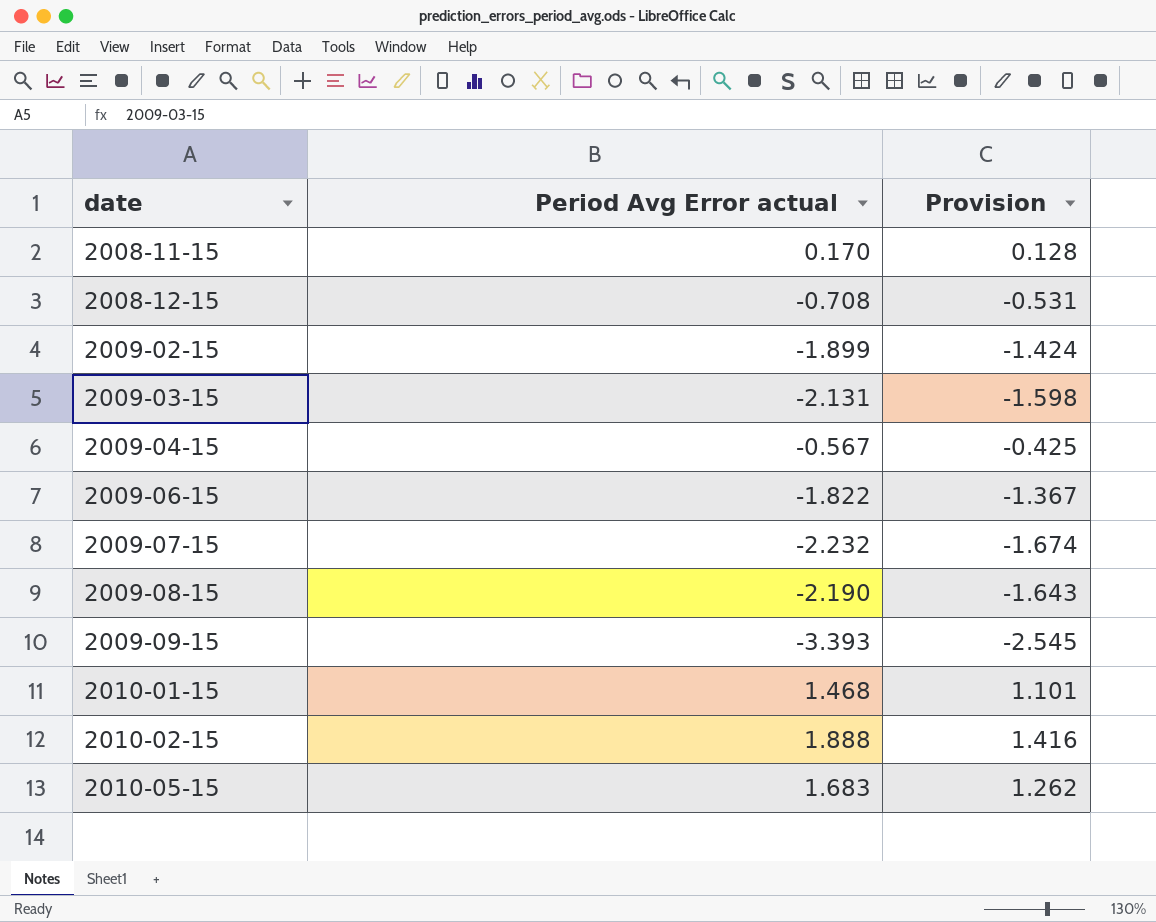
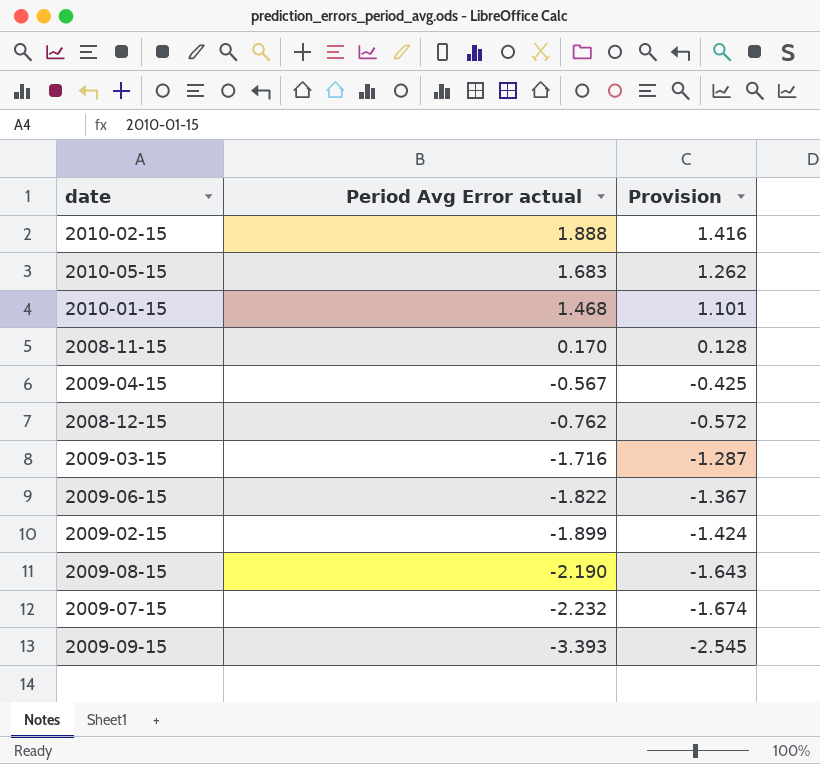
row order: date ascending -> Period Avg Error actual descending
2008-12-15 | Period Avg Error actual: -0.708 -> -0.762
2008-12-15 | Provision: -0.531 -> -0.572
2009-03-15 | Period Avg Error actual: -2.131 -> -1.716
2009-03-15 | Provision: -1.598 -> -1.287

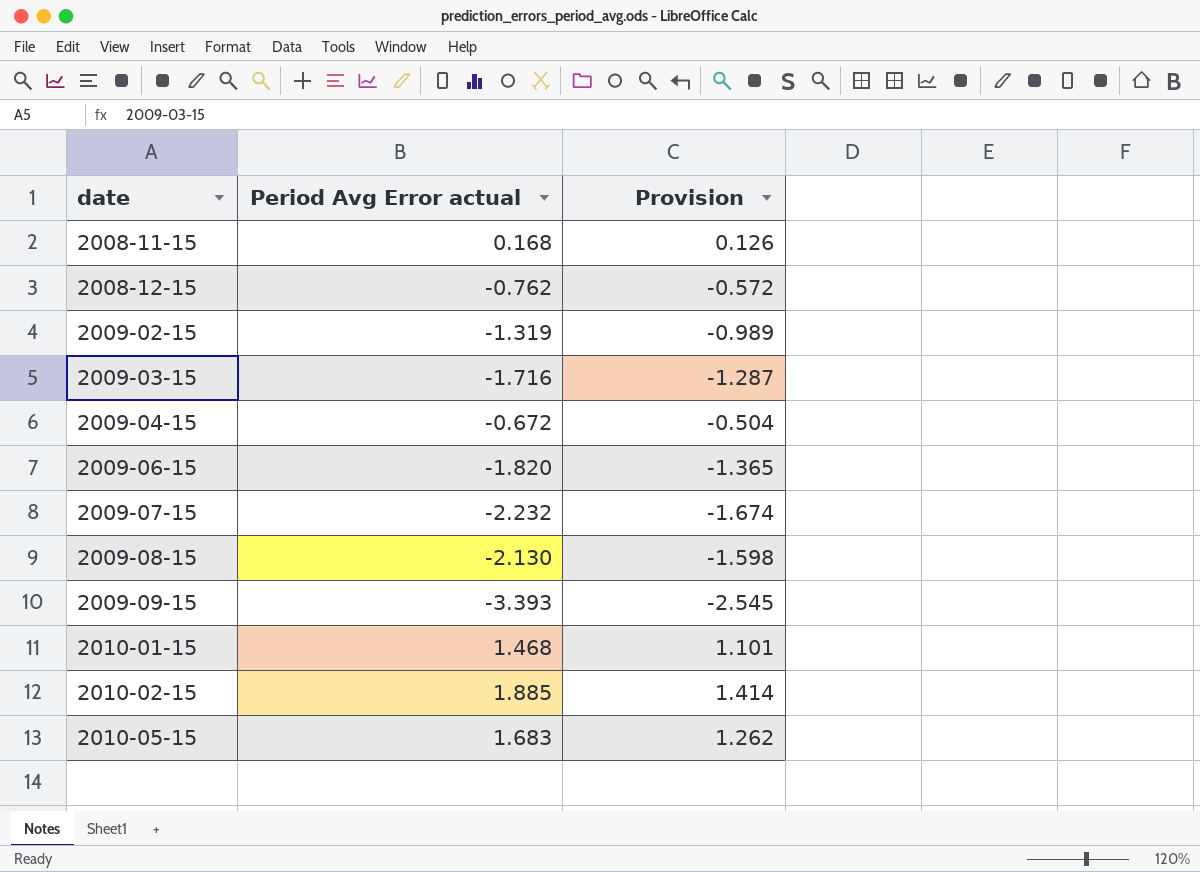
row order: Period Avg Error actual descending -> date ascending
2008-11-15 | Period Avg Error actual: 0.170 -> 0.168
2008-11-15 | Provision: 0.128 -> 0.126
2009-02-15 | Period Avg Error actual: -1.899 -> -1.319
2009-02-15 | Provision: -1.424 -> -0.989
2009-04-15 | Period Avg Error actual: -0.567 -> -0.672
2009-04-15 | Provision: -0.425 -> -0.504
2009-06-15 | Period Avg Error actual: -1.822 -> -1.820
2009-06-15 | Provision: -1.367 -> -1.365
2009-08-15 | Period Avg Error actual: -2.190 -> -2.130
2009-08-15 | Provision: -1.643 -> -1.598
2010-02-15 | Period Avg Error actual: 1.888 -> 1.885
2010-02-15 | Provision: 1.416 -> 1.414

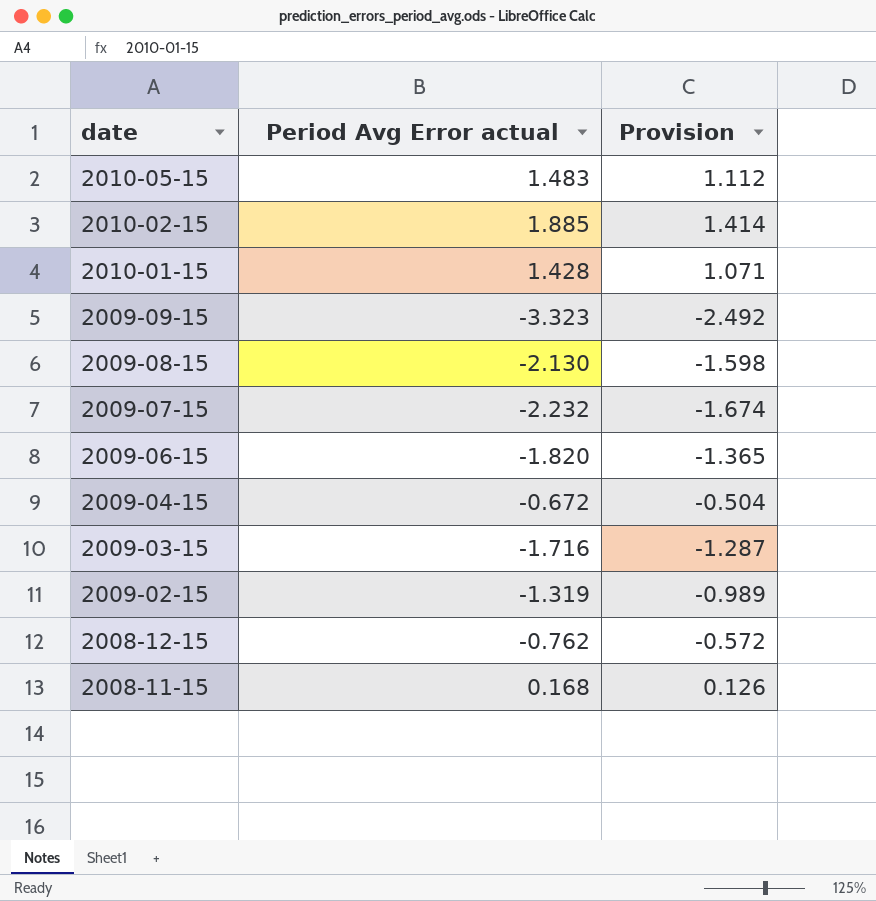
row order: date ascending -> date descending
2010-05-15 | Period Avg Error actual: 1.683 -> 1.483
2010-05-15 | Provision: 1.262 -> 1.112
2010-01-15 | Period Avg Error actual: 1.468 -> 1.428
2010-01-15 | Provision: 1.101 -> 1.071
2009-09-15 | Period Avg Error actual: -3.393 -> -3.323
2009-09-15 | Provision: -2.545 -> -2.492

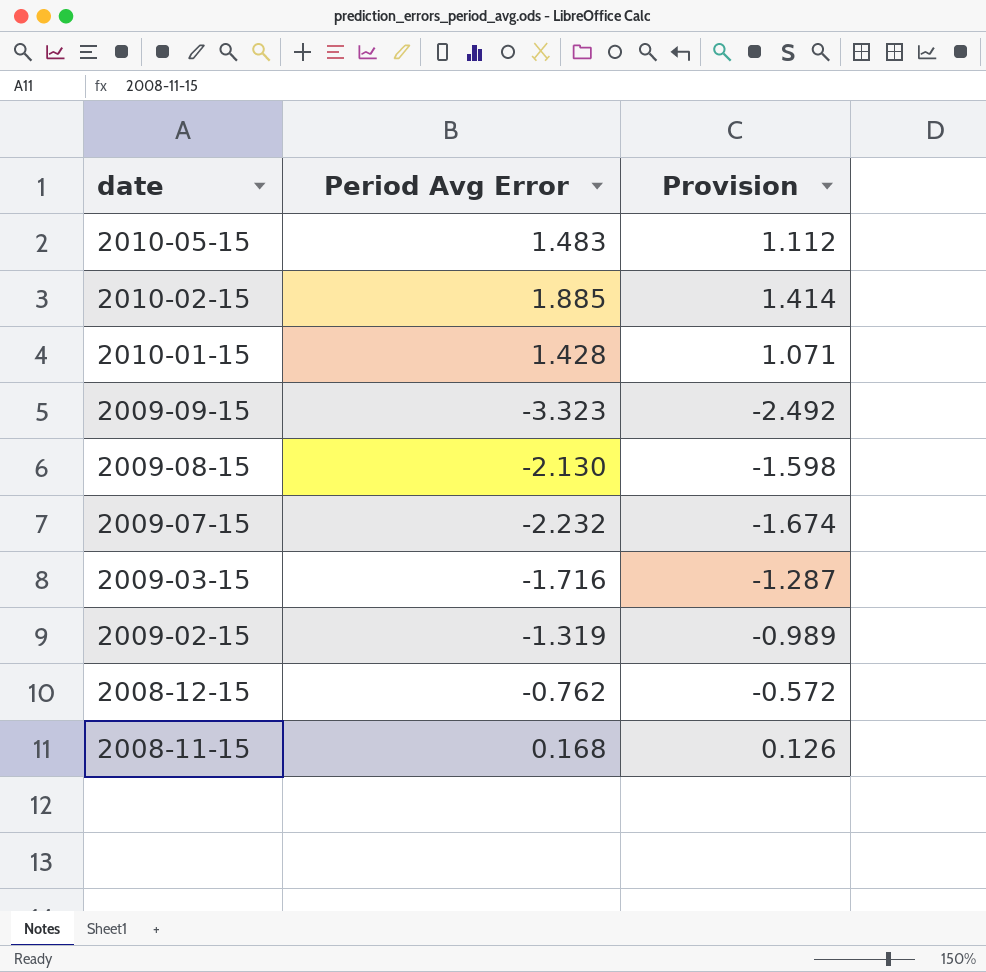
column name: Period Avg Error actual -> Period Avg Error
row 2009-06-15: -1.820 | -1.365 -> none
row 2009-04-15: -0.672 | -0.504 -> none

